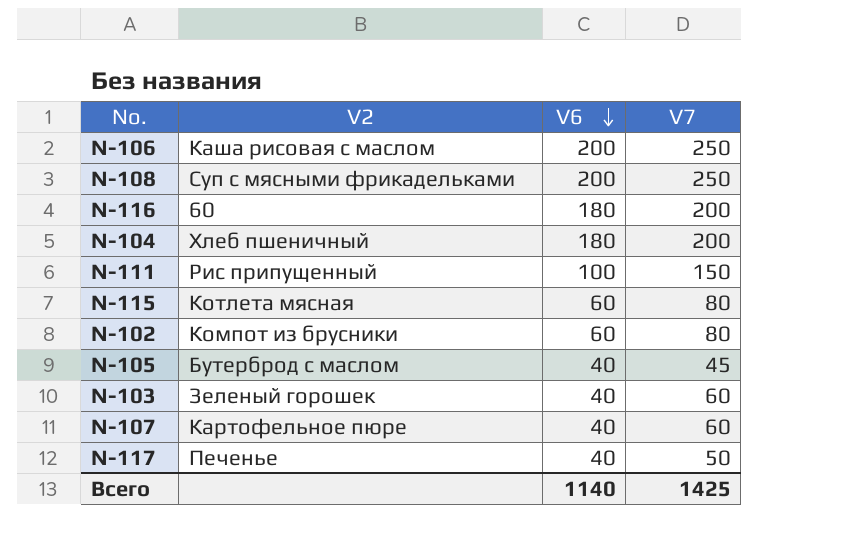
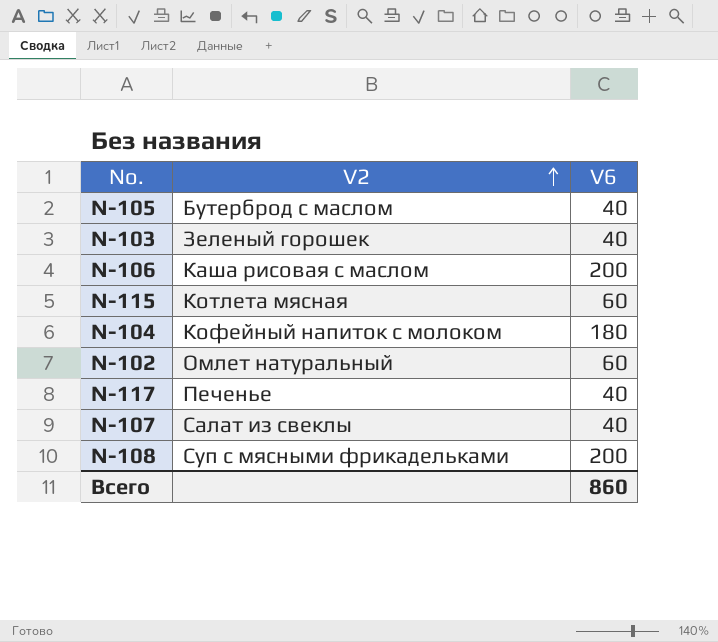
row order: V6 descending -> V2 ascending
column V7 | position: 4 -> none
row N-116: 60 | 180 | 200 -> none
row N-111: Рис припущенный | 100 | 150 -> none
N-104 | V2: Хлеб пшеничный -> Кофейный напиток с молоком
N-102 | V2: Компот из брусники -> Омлет натуральный
N-107 | V2: Картофельное пюре -> Салат из свеклы
Всего | V6: 1140 -> 860

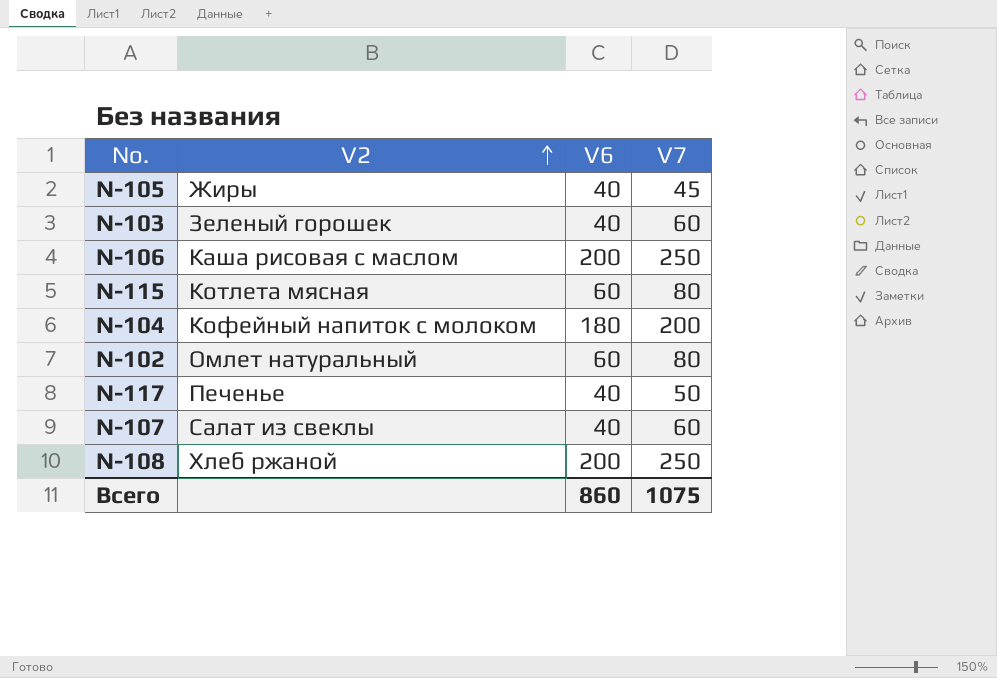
column V7 | position: none -> 4
N-105 | V2: Бутерброд с маслом -> Жиры
N-108 | V2: Суп с мясными фрикадельками -> Хлеб ржаной

